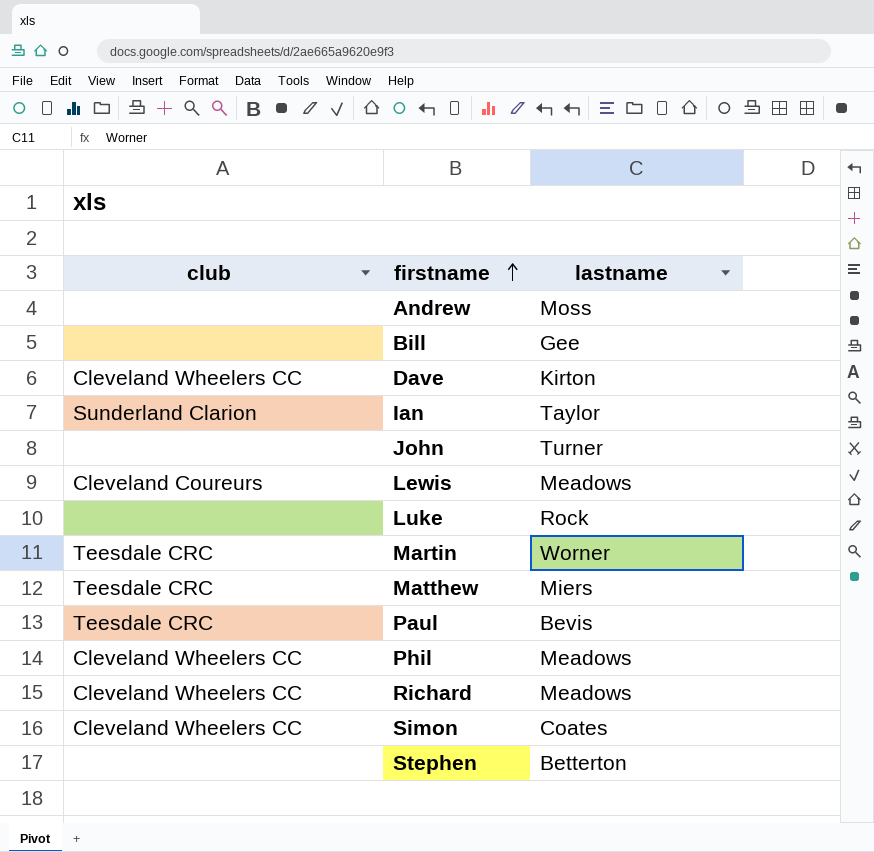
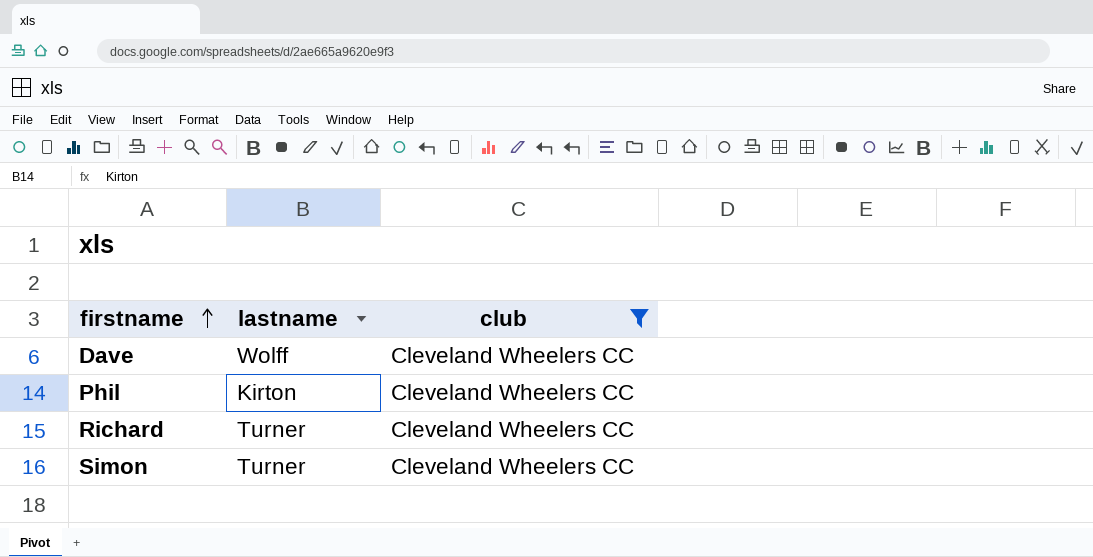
filter: none -> club = Cleveland Wheelers CC
column club | position: 1 -> 3
Dave | lastname: Kirton -> Wolff
Phil | lastname: Meadows -> Kirton
Richard | lastname: Meadows -> Turner
Simon | lastname: Coates -> Turner

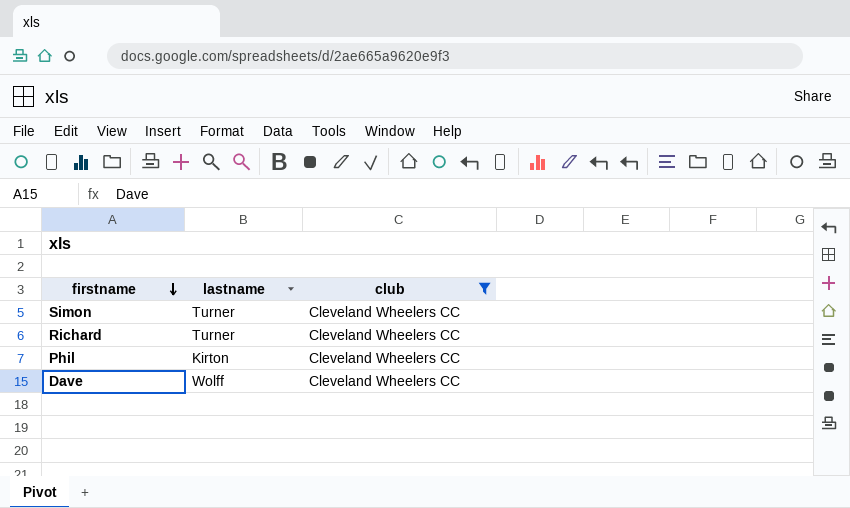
row order: firstname ascending -> firstname descending

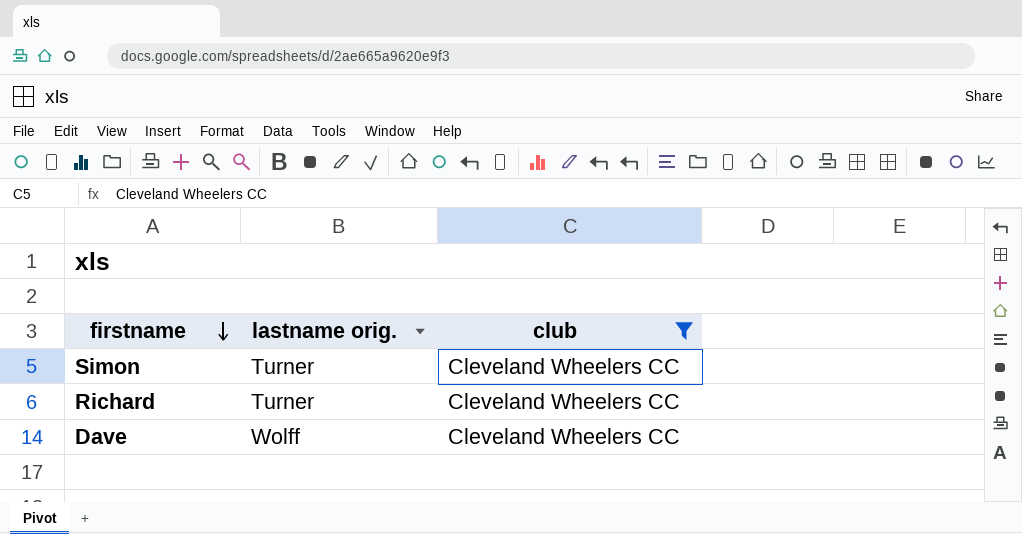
column name: lastname -> lastname orig.
row Phil: Kirton | Cleveland Wheelers CC -> none

